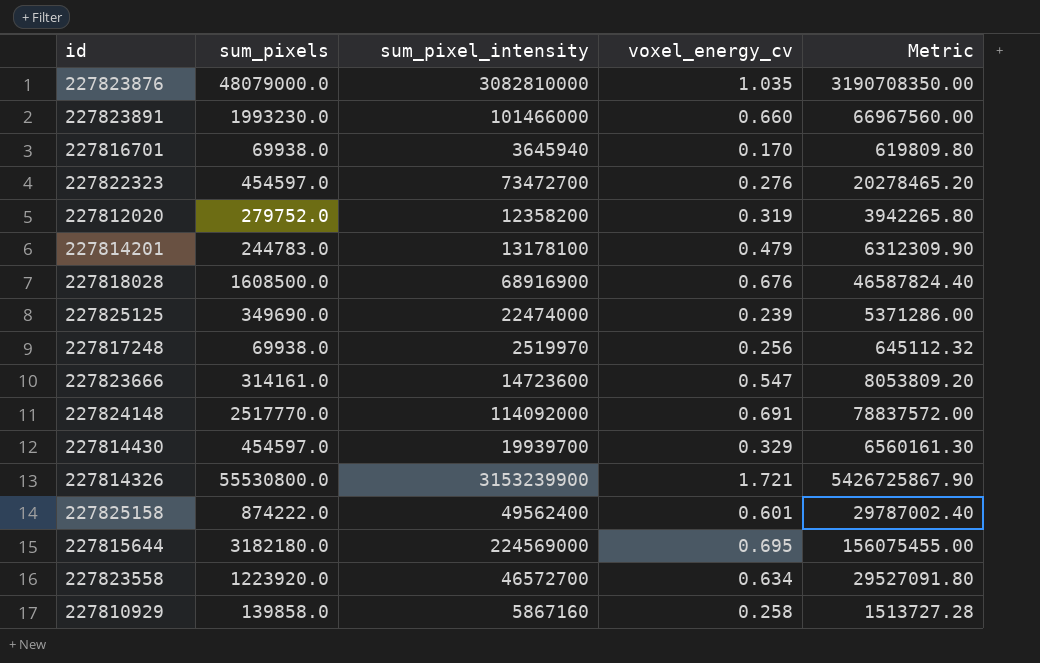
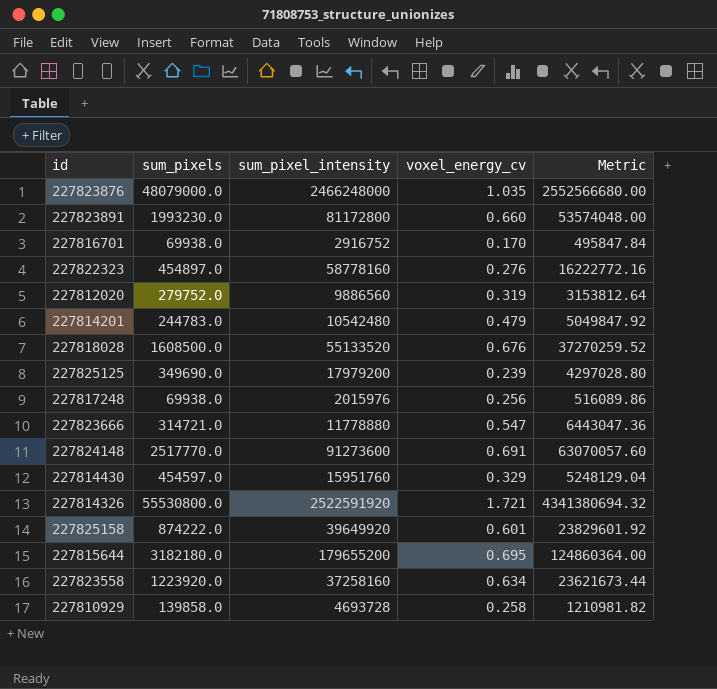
227823876 | sum_pixel_intensity: 3082810000 -> 2466248000
227823876 | Metric: 3190708350.00 -> 2552566680.00
227823891 | sum_pixel_intensity: 101466000 -> 81172800
227823891 | Metric: 66967560.00 -> 53574048.00
227816701 | sum_pixel_intensity: 3645940 -> 2916752
227816701 | Metric: 619809.80 -> 495847.84
227822323 | sum_pixels: 454597.0 -> 454897.0
227822323 | sum_pixel_intensity: 73472700 -> 58778160
227822323 | Metric: 20278465.20 -> 16222772.16
227812020 | sum_pixel_intensity: 12358200 -> 9886560
227812020 | Metric: 3942265.80 -> 3153812.64
227814201 | sum_pixel_intensity: 13178100 -> 10542480
227814201 | Metric: 6312309.90 -> 5049847.92
227818028 | sum_pixel_intensity: 68916900 -> 55133520
227818028 | Metric: 46587824.40 -> 37270259.52
227825125 | sum_pixel_intensity: 22474000 -> 17979200
227825125 | Metric: 5371286.00 -> 4297028.80
227817248 | sum_pixel_intensity: 2519970 -> 2015976
227817248 | Metric: 645112.32 -> 516089.86
227823666 | sum_pixels: 314161.0 -> 314721.0
227823666 | sum_pixel_intensity: 14723600 -> 11778880
227823666 | Metric: 8053809.20 -> 6443047.36
227824148 | sum_pixel_intensity: 114092000 -> 91273600
227824148 | Metric: 78837572.00 -> 63070057.60
227814430 | sum_pixel_intensity: 19939700 -> 15951760
227814430 | Metric: 6560161.30 -> 5248129.04
227814326 | sum_pixel_intensity: 3153239900 -> 2522591920
227814326 | Metric: 5426725867.90 -> 4341380694.32
227825158 | sum_pixel_intensity: 49562400 -> 39649920
227825158 | Metric: 29787002.40 -> 23829601.92
227815644 | sum_pixel_intensity: 224569000 -> 179655200
227815644 | Metric: 156075455.00 -> 124860364.00
227823558 | sum_pixel_intensity: 46572700 -> 37258160
227823558 | Metric: 29527091.80 -> 23621673.44
227810929 | sum_pixel_intensity: 5867160 -> 4693728
227810929 | Metric: 1513727.28 -> 1210981.82

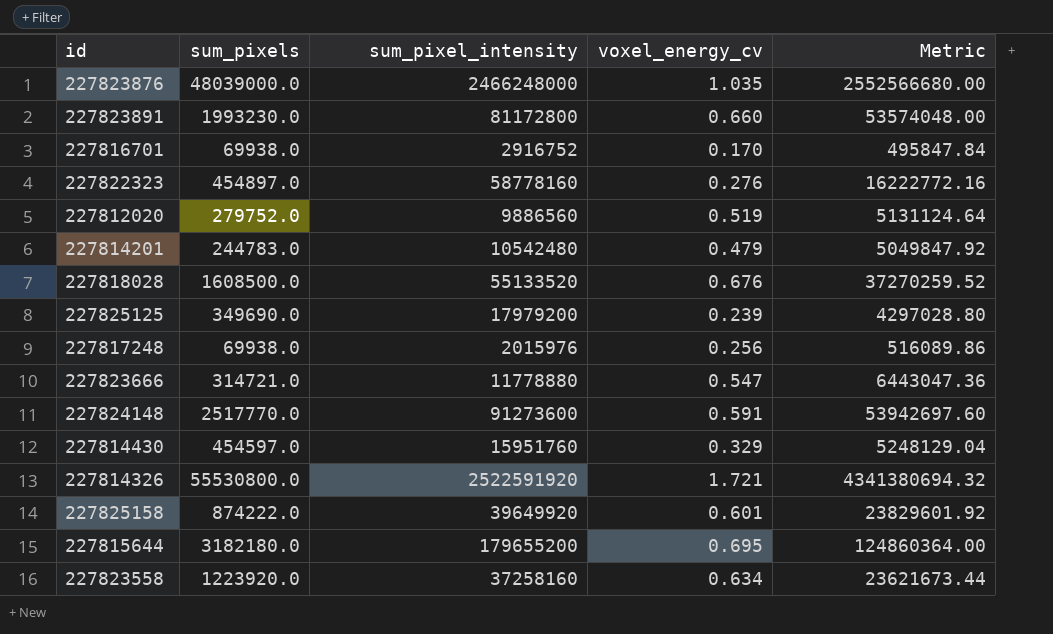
row 227810929: 139858.0 | 4693728 | 0.258 | 1210981.82 -> none
227823876 | sum_pixels: 48079000.0 -> 48039000.0
227812020 | voxel_energy_cv: 0.319 -> 0.519
227812020 | Metric: 3153812.64 -> 5131124.64
227824148 | voxel_energy_cv: 0.691 -> 0.591
227824148 | Metric: 63070057.60 -> 53942697.60

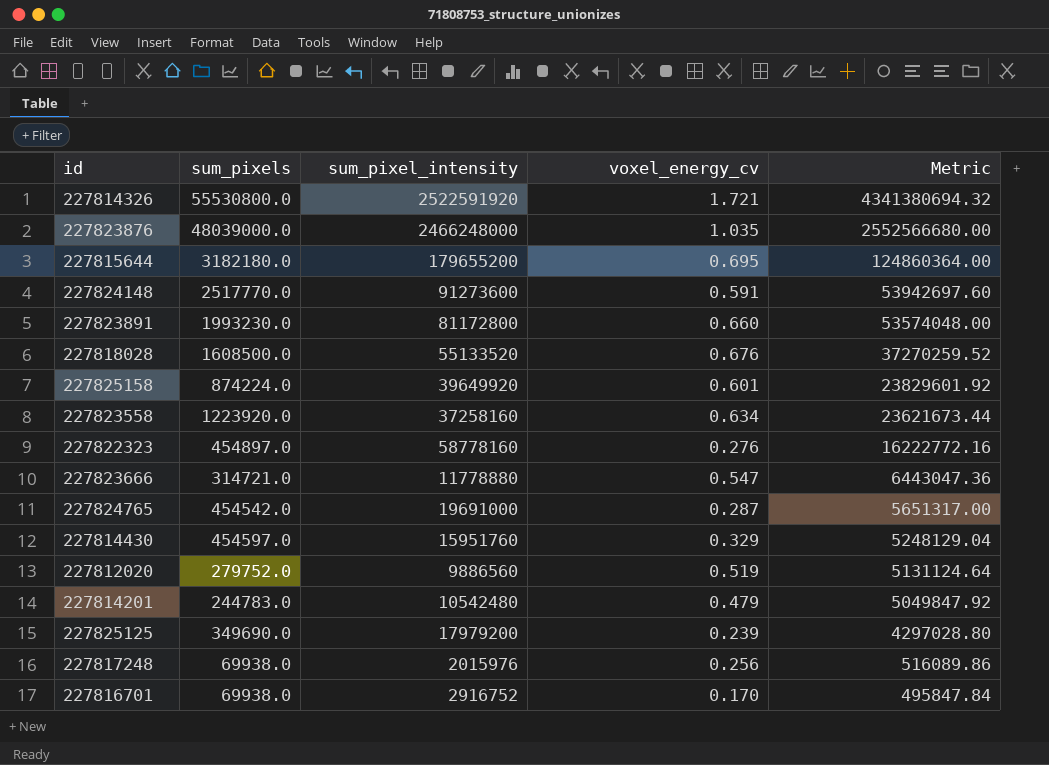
row order: none -> Metric descending
227825158 | sum_pixels: 874222.0 -> 874224.0
row 227824765: none -> 454542.0 | 19691000 | 0.287 | 5651317.00

